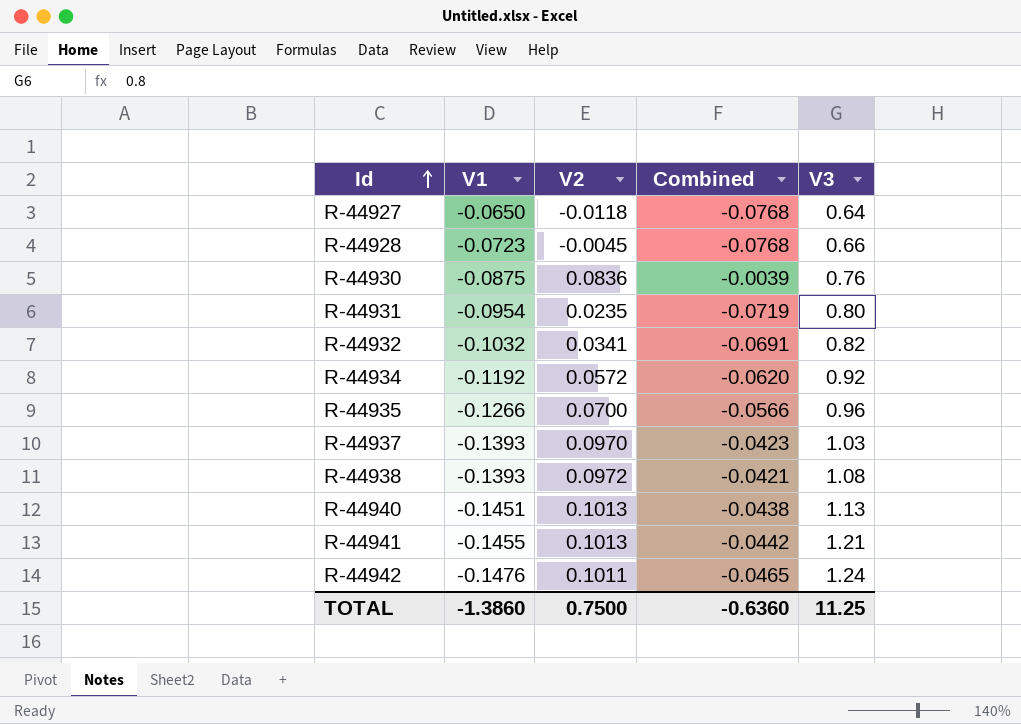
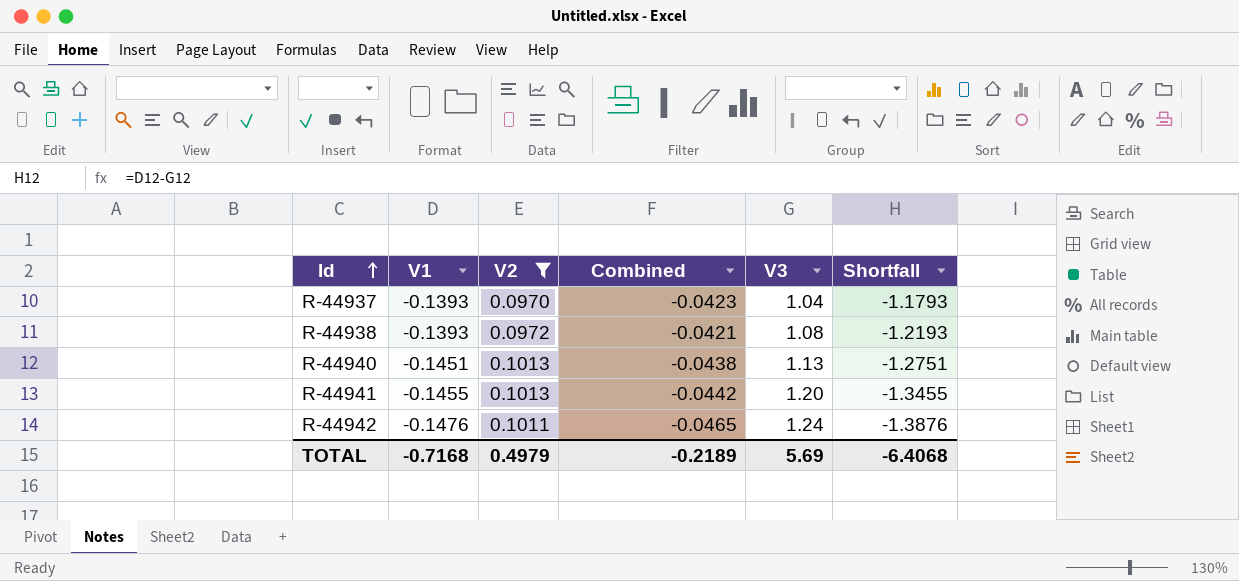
filter: none -> V2 >= 0.0970
column Shortfall | formula: none -> [V1] - [V3]
R-44937 | V3: 1.03 -> 1.04
R-44941 | V3: 1.21 -> 1.20
TOTAL | V1: -1.3860 -> -0.7168
TOTAL | V2: 0.7500 -> 0.4979
TOTAL | Combined: -0.6360 -> -0.2189
TOTAL | V3: 11.25 -> 5.69

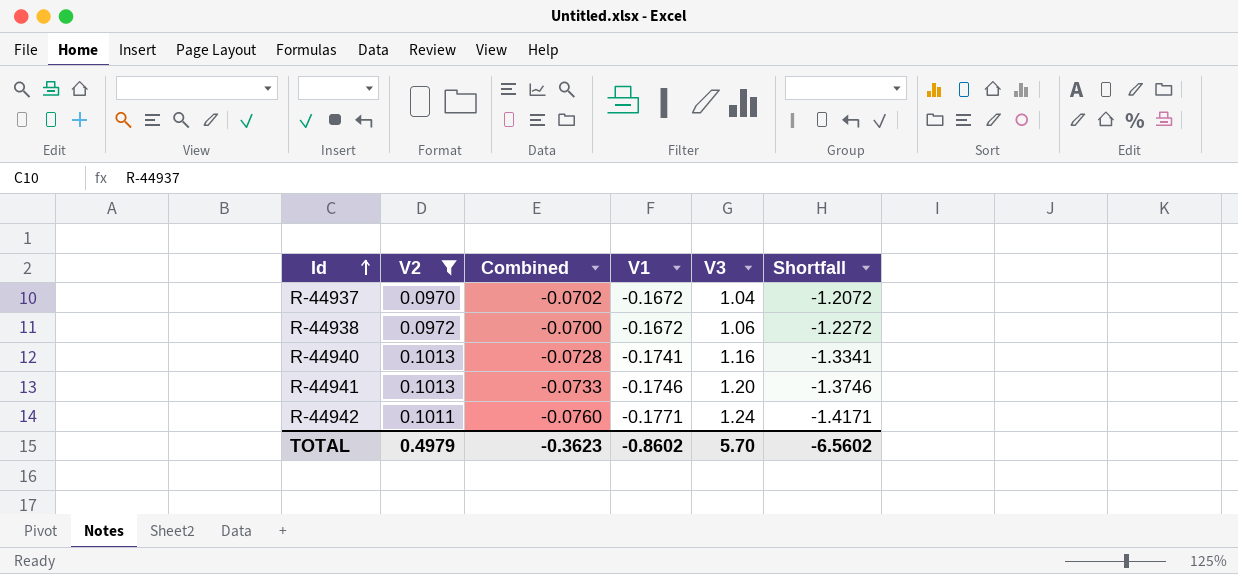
column V1 | position: 2 -> 4
R-44937 | Combined: -0.0423 -> -0.0702
R-44937 | V1: -0.1393 -> -0.1672
R-44937 | Shortfall: -1.1793 -> -1.2072
R-44938 | Combined: -0.0421 -> -0.0700
R-44938 | V1: -0.1393 -> -0.1672
R-44938 | V3: 1.08 -> 1.06
R-44938 | Shortfall: -1.2193 -> -1.2272
R-44940 | Combined: -0.0438 -> -0.0728
R-44940 | V1: -0.1451 -> -0.1741
R-44940 | V3: 1.13 -> 1.16
R-44940 | Shortfall: -1.2751 -> -1.3341
R-44941 | Combined: -0.0442 -> -0.0733
R-44941 | V1: -0.1455 -> -0.1746
R-44941 | Shortfall: -1.3455 -> -1.3746
R-44942 | Combined: -0.0465 -> -0.0760
R-44942 | V1: -0.1476 -> -0.1771
R-44942 | Shortfall: -1.3876 -> -1.4171
TOTAL | Combined: -0.2189 -> -0.3623
TOTAL | V1: -0.7168 -> -0.8602
TOTAL | V3: 5.69 -> 5.70
TOTAL | Shortfall: -6.4068 -> -6.5602

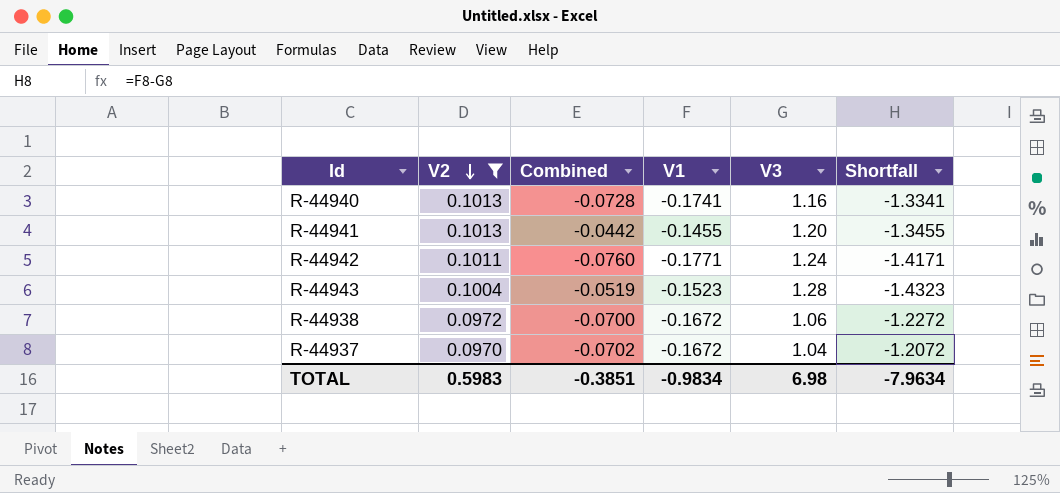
row order: Id ascending -> V2 descending
R-44941 | Combined: -0.0733 -> -0.0442
R-44941 | V1: -0.1746 -> -0.1455
R-44941 | Shortfall: -1.3746 -> -1.3455
row R-44943: none -> 0.1004 | -0.0519 | -0.1523 | 1.28 | -1.4323
TOTAL | V2: 0.4979 -> 0.5983
TOTAL | Combined: -0.3623 -> -0.3851
TOTAL | V1: -0.8602 -> -0.9834
TOTAL | V3: 5.70 -> 6.98
TOTAL | Shortfall: -6.5602 -> -7.9634

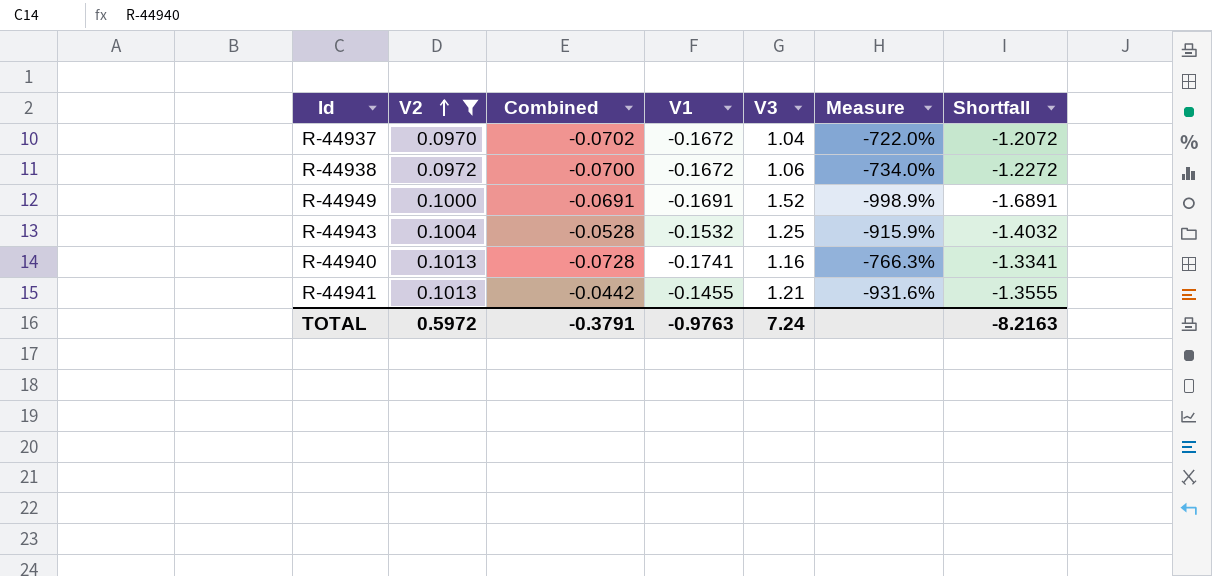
row order: V2 descending -> V2 ascending
column Measure | formula: none -> ([V3] - [V1]) / [V1]
row R-44942: 0.1011 | -0.0760 | -0.1771 | 1.24 | -1.4171 -> none
row R-44949: none -> 0.1000 | -0.0691 | -0.1691 | 1.52 | -998.9% | -1.6891
R-44943 | Combined: -0.0519 -> -0.0528
R-44943 | V1: -0.1523 -> -0.1532
R-44943 | V3: 1.28 -> 1.25
R-44943 | Shortfall: -1.4323 -> -1.4032
R-44941 | V3: 1.20 -> 1.21
R-44941 | Shortfall: -1.3455 -> -1.3555
TOTAL | V2: 0.5983 -> 0.5972
TOTAL | Combined: -0.3851 -> -0.3791
TOTAL | V1: -0.9834 -> -0.9763
TOTAL | V3: 6.98 -> 7.24
TOTAL | Shortfall: -7.9634 -> -8.2163

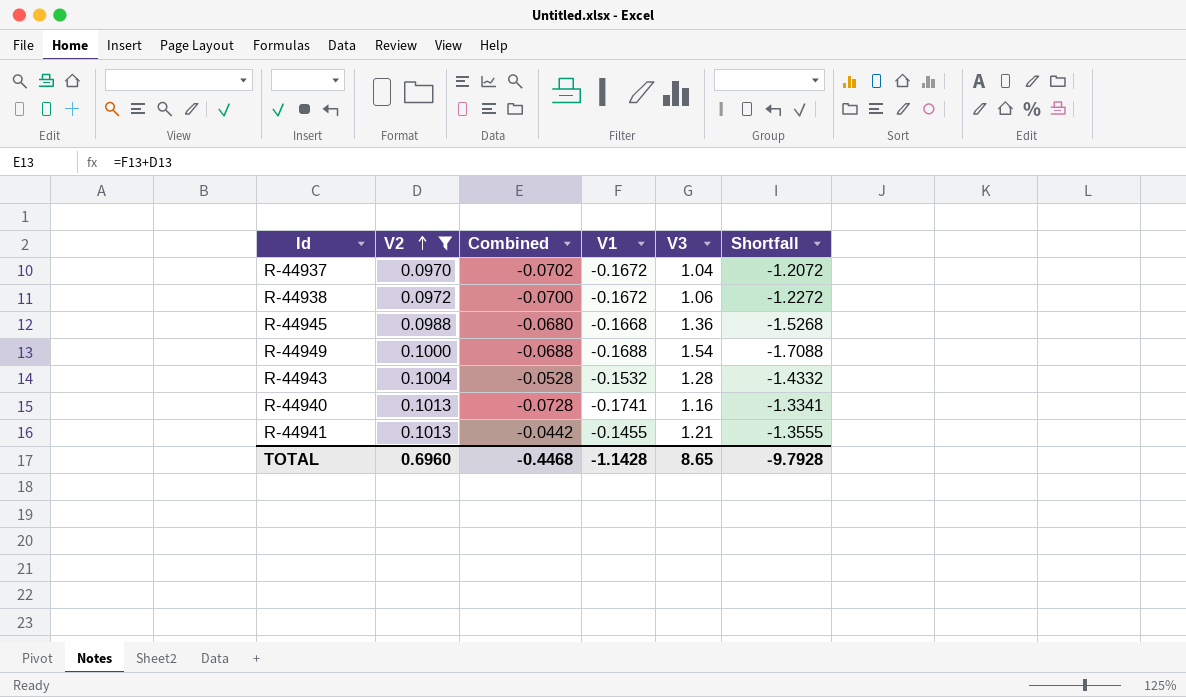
column Measure | formula: ([V3] - [V1]) / [V1] -> none
row R-44945: none -> 0.0988 | -0.0680 | -0.1668 | 1.36 | -1.5268
R-44949 | Combined: -0.0691 -> -0.0688
R-44949 | V1: -0.1691 -> -0.1688
R-44949 | V3: 1.52 -> 1.54
R-44949 | Shortfall: -1.6891 -> -1.7088
R-44943 | V3: 1.25 -> 1.28
R-44943 | Shortfall: -1.4032 -> -1.4332
TOTAL | V2: 0.5972 -> 0.6960
TOTAL | Combined: -0.3791 -> -0.4468
TOTAL | V1: -0.9763 -> -1.1428
TOTAL | V3: 7.24 -> 8.65
TOTAL | Shortfall: -8.2163 -> -9.7928

